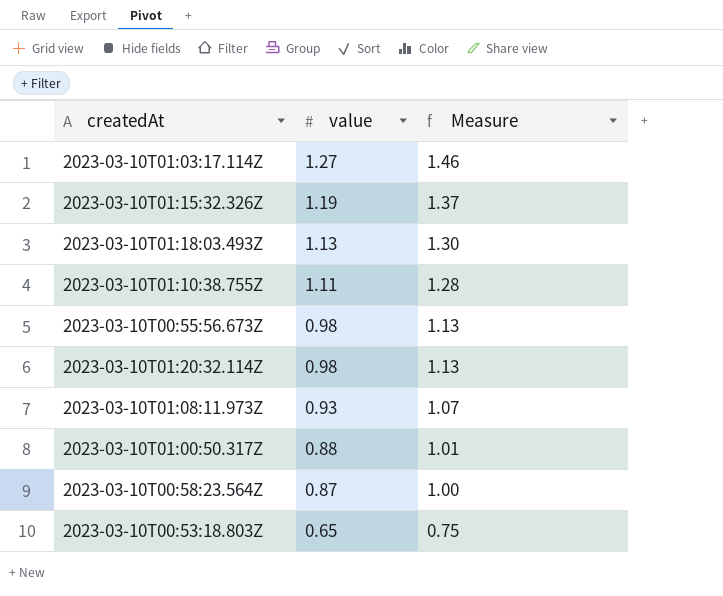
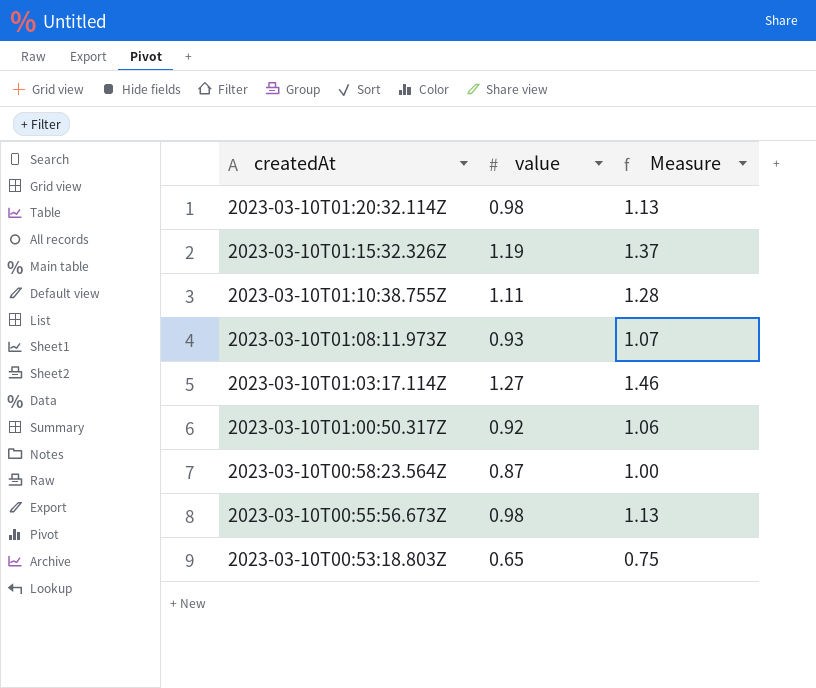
row order: value descending -> createdAt descending
row 2023-03-10T01:18:03.493Z: 1.13 | 1.30 -> none
2023-03-10T01:00:50.317Z | value: 0.88 -> 0.92
2023-03-10T01:00:50.317Z | Measure: 1.01 -> 1.06

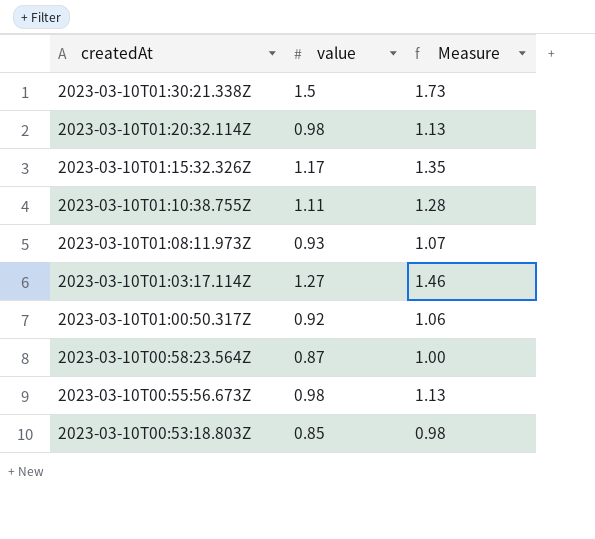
row 2023-03-10T01:30:21.338Z: none -> 1.5 | 1.73
2023-03-10T01:15:32.326Z | value: 1.19 -> 1.17
2023-03-10T01:15:32.326Z | Measure: 1.37 -> 1.35
2023-03-10T00:53:18.803Z | value: 0.65 -> 0.85
2023-03-10T00:53:18.803Z | Measure: 0.75 -> 0.98

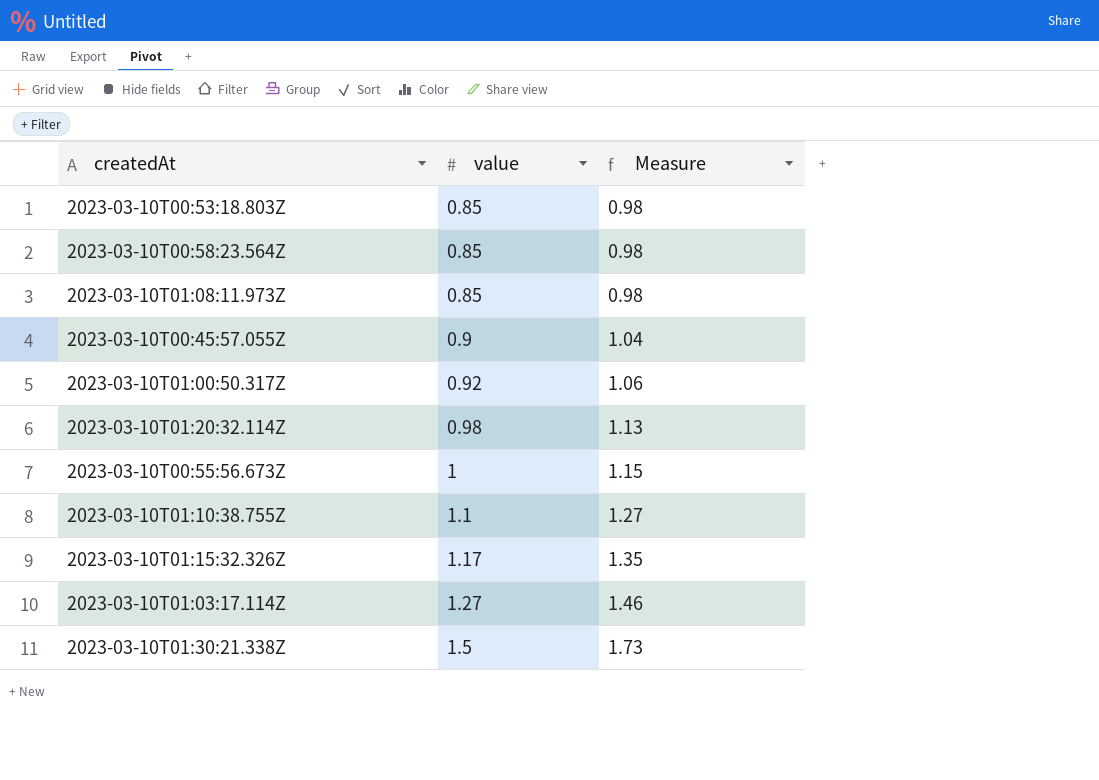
row order: createdAt descending -> value ascending
2023-03-10T00:58:23.564Z | value: 0.87 -> 0.85
2023-03-10T00:58:23.564Z | Measure: 1.00 -> 0.98
2023-03-10T01:08:11.973Z | value: 0.93 -> 0.85
2023-03-10T01:08:11.973Z | Measure: 1.07 -> 0.98
row 2023-03-10T00:45:57.055Z: none -> 0.9 | 1.04
2023-03-10T00:55:56.673Z | value: 0.98 -> 1
2023-03-10T00:55:56.673Z | Measure: 1.13 -> 1.15
2023-03-10T01:10:38.755Z | value: 1.11 -> 1.1
2023-03-10T01:10:38.755Z | Measure: 1.28 -> 1.27

